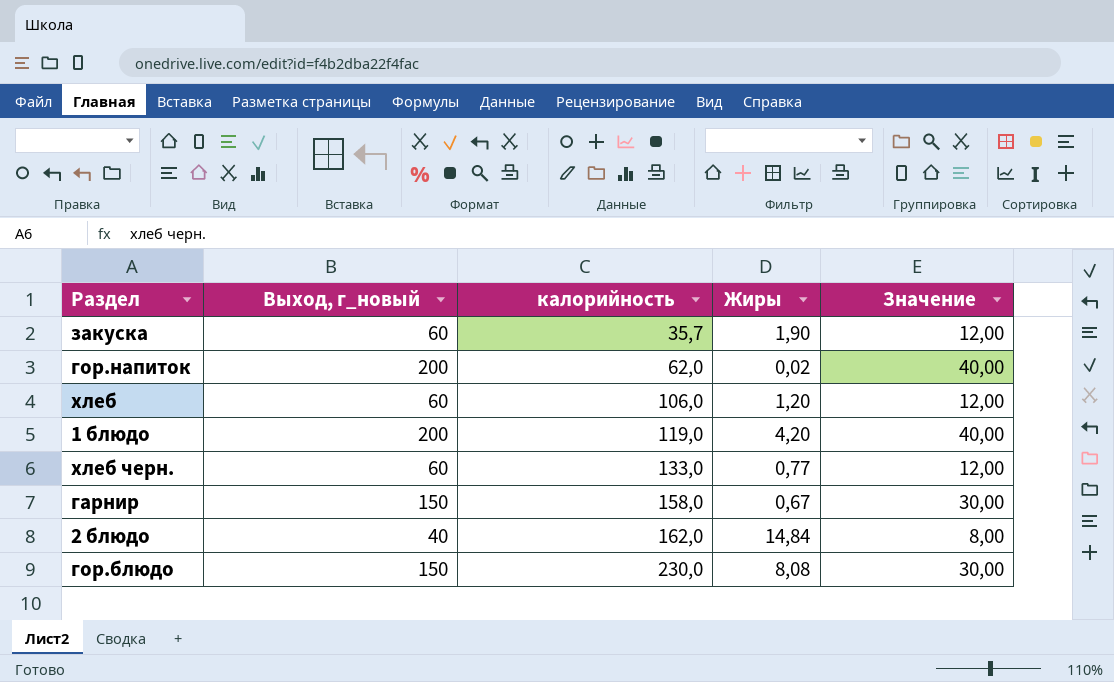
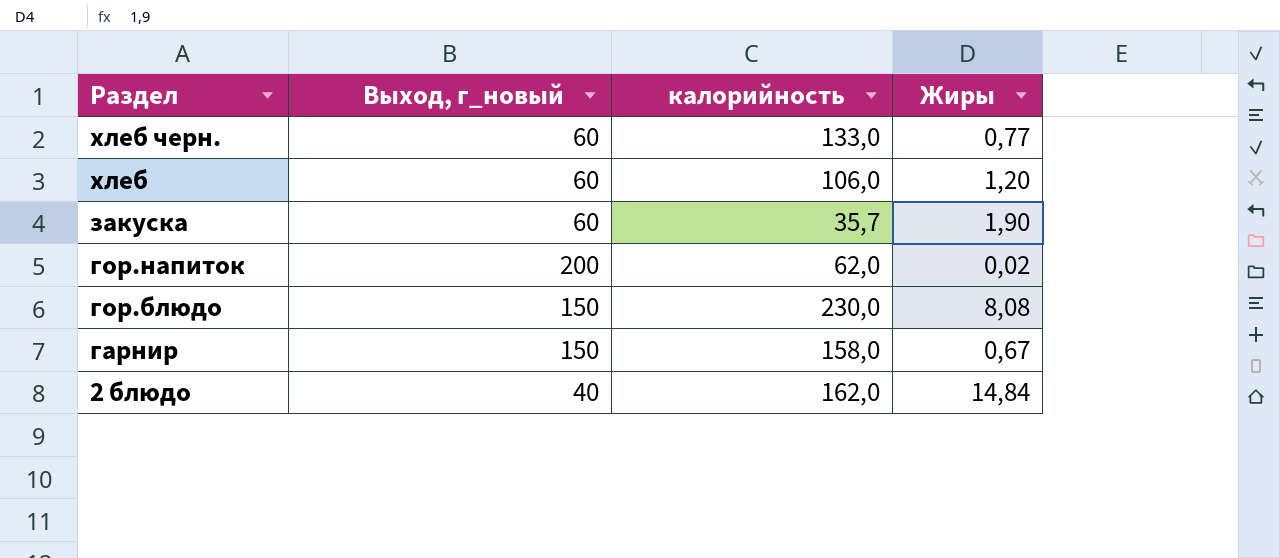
row order: калорийность ascending -> Раздел descending
column Значение | formula: [Выход, г_новый] * 0,2 -> none
row 1 блюдо: 200 | 119,0 | 4,20 | 40,00 -> none

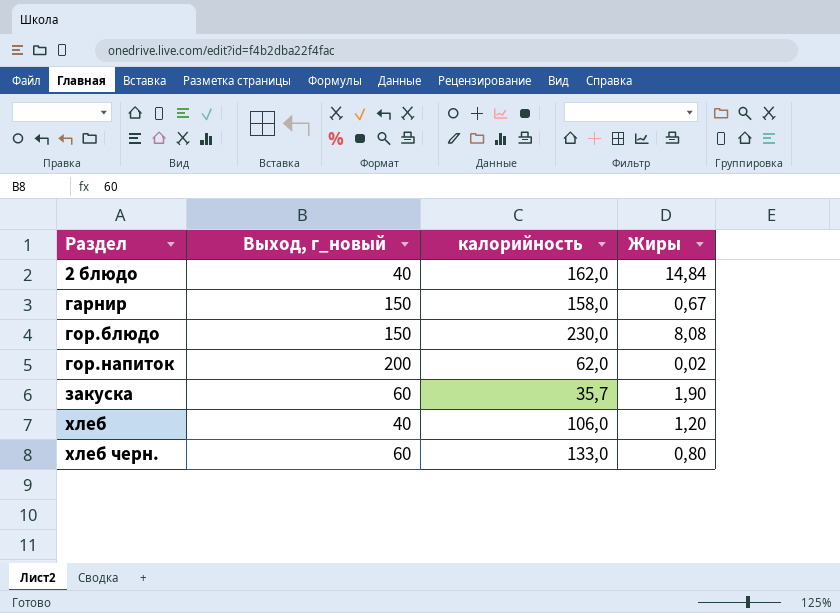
row order: Раздел descending -> Раздел ascending
хлеб | Выход, г_новый: 60 -> 40
хлеб черн. | Жиры: 0,77 -> 0,80

